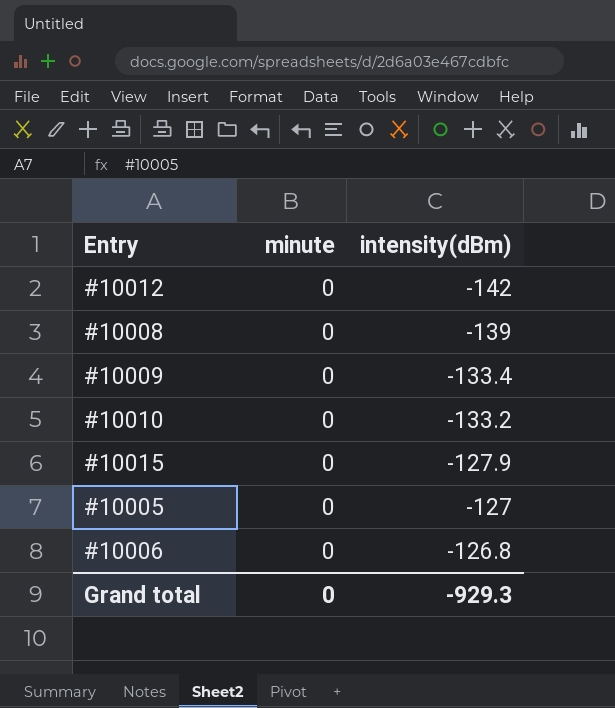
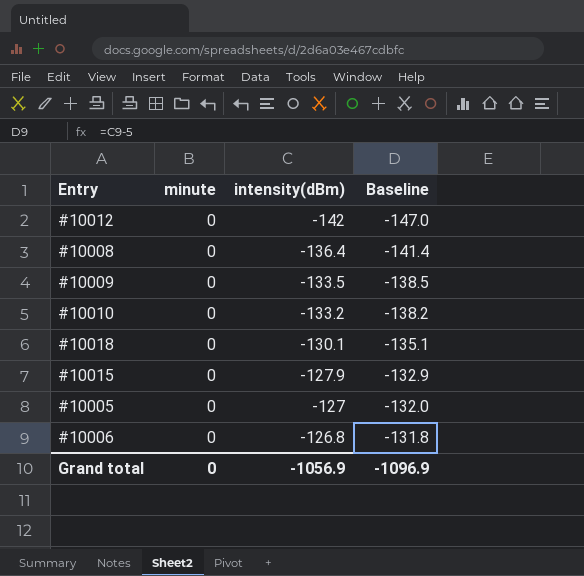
column Baseline | formula: none -> [intensity(dBm)] - 5
#10008 | intensity(dBm): -139 -> -136.4
#10009 | intensity(dBm): -133.4 -> -133.5
row #10018: none -> 0 | -130.1 | -135.1
Grand total | intensity(dBm): -929.3 -> -1056.9

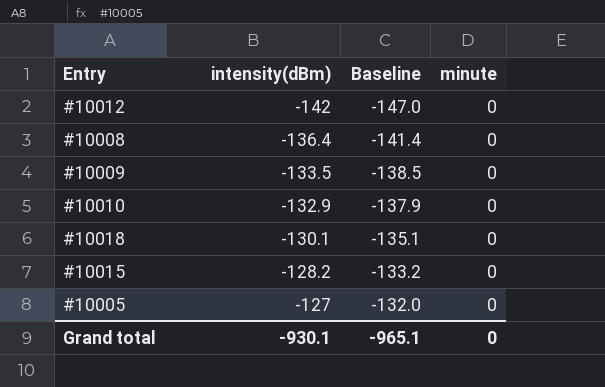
column minute | position: 2 -> 4
row #10006: 0 | -126.8 | -131.8 -> none
#10010 | intensity(dBm): -133.2 -> -132.9
#10010 | Baseline: -138.2 -> -137.9
#10015 | intensity(dBm): -127.9 -> -128.2
#10015 | Baseline: -132.9 -> -133.2
Grand total | intensity(dBm): -1056.9 -> -930.1
Grand total | Baseline: -1096.9 -> -965.1

